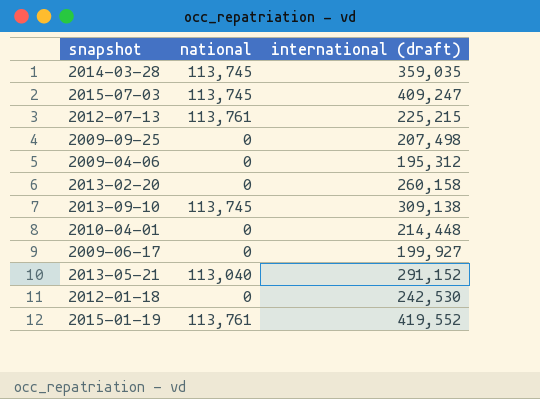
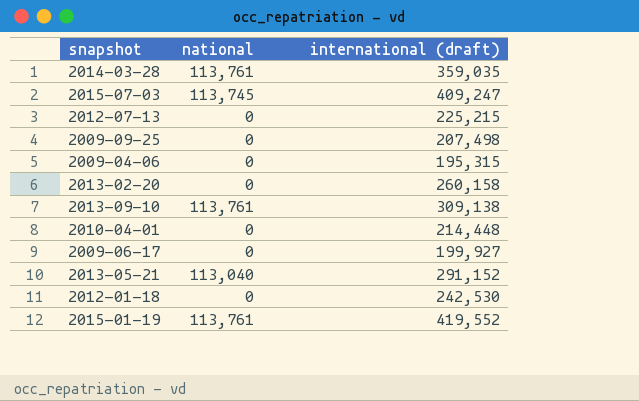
2014-03-28 | national: 113,745 -> 113,761
2012-07-13 | national: 113,761 -> 0
2009-04-06 | international (draft): 195,312 -> 195,315
2013-09-10 | national: 113,745 -> 113,761

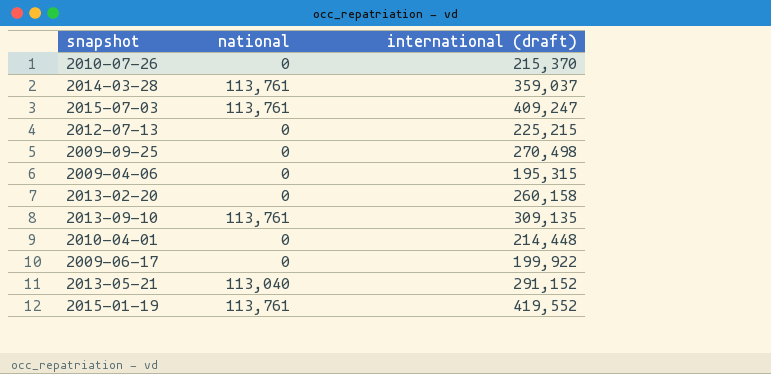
row 2012-01-18: 0 | 242,530 -> none
row 2010-07-26: none -> 0 | 215,370
2014-03-28 | international (draft): 359,035 -> 359,037
2015-07-03 | national: 113,745 -> 113,761
2009-09-25 | international (draft): 207,498 -> 270,498
2013-09-10 | international (draft): 309,138 -> 309,135
2009-06-17 | international (draft): 199,927 -> 199,922

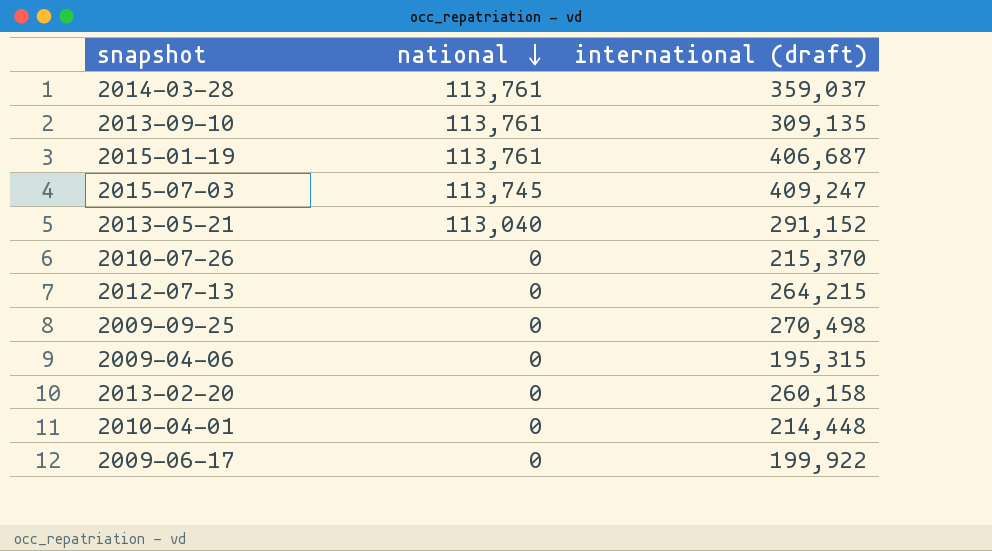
row order: none -> national descending
2015-01-19 | international (draft): 419,552 -> 406,687
2015-07-03 | national: 113,761 -> 113,745
2012-07-13 | international (draft): 225,215 -> 264,215

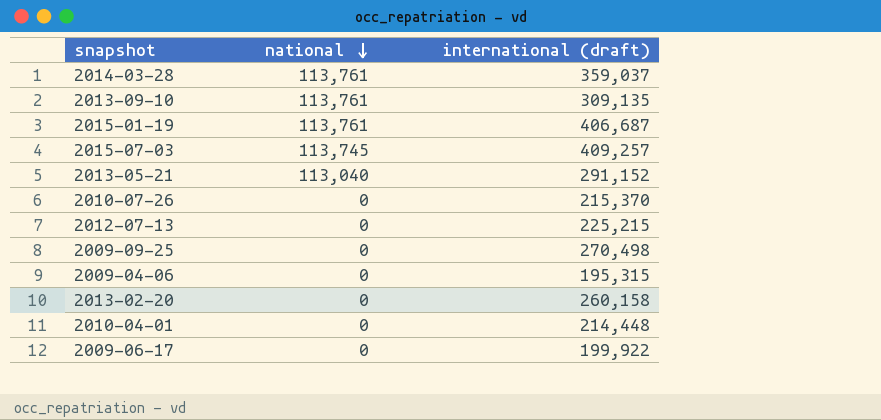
2015-07-03 | international (draft): 409,247 -> 409,257
2012-07-13 | international (draft): 264,215 -> 225,215

